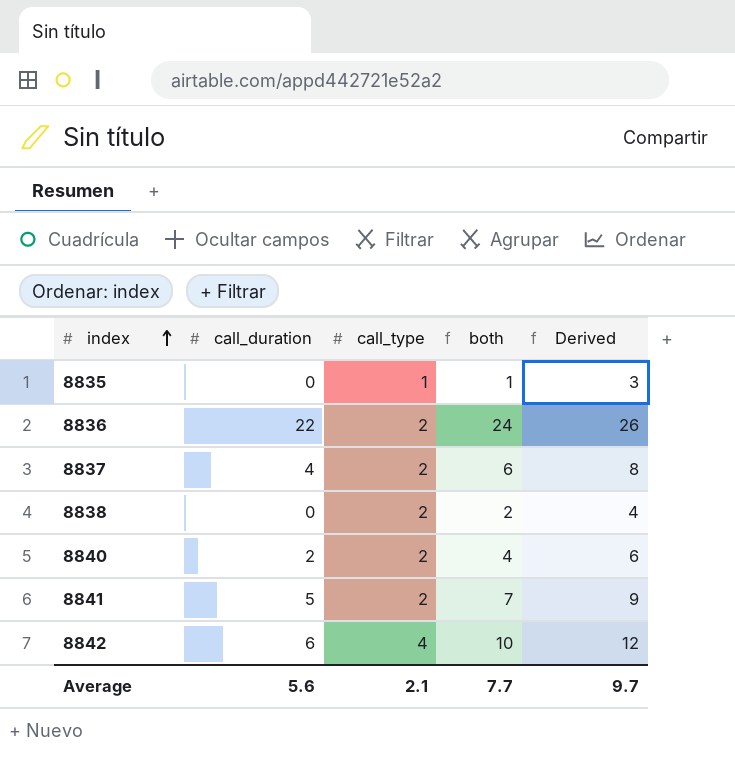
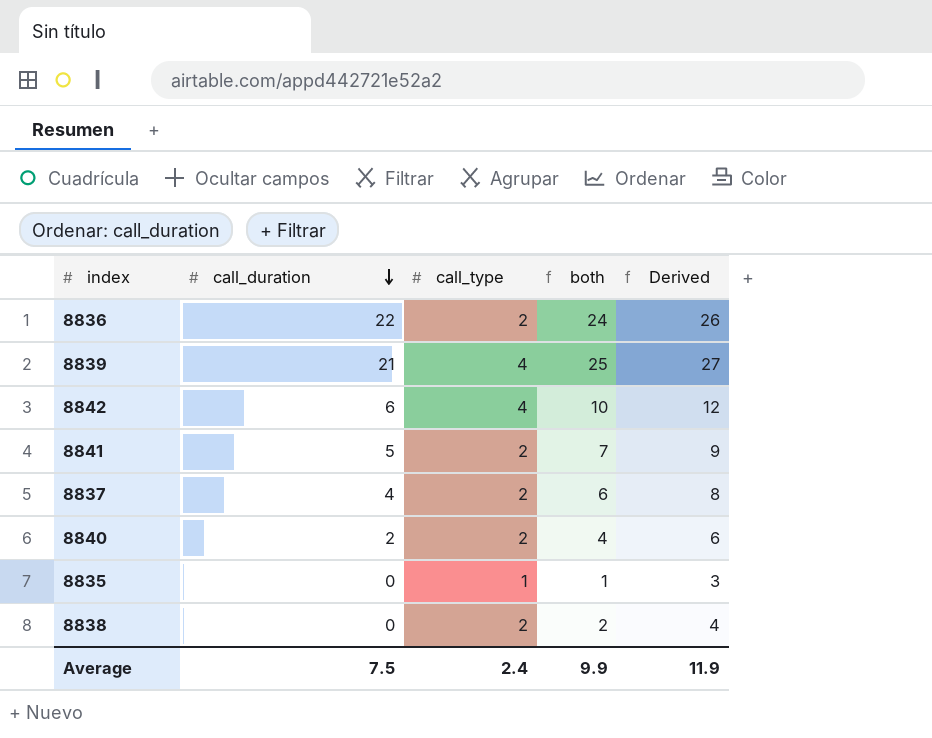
row order: index ascending -> call_duration descending
row 8839: none -> 21 | 4 | 25 | 27
Average | call_duration: 5.6 -> 7.5
Average | call_type: 2.1 -> 2.4
Average | both: 7.7 -> 9.9
Average | Derived: 9.7 -> 11.9

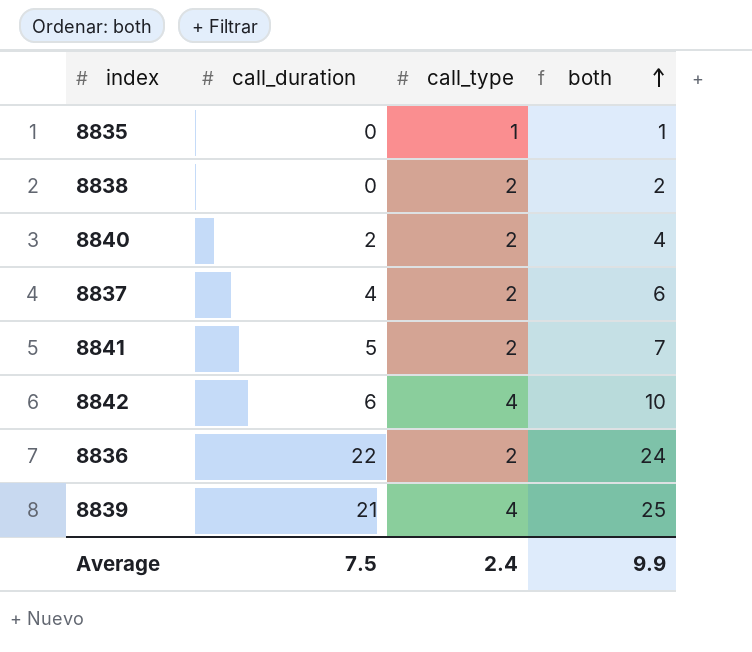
row order: call_duration descending -> both ascending
column Derived | formula: [both] + 2 -> none

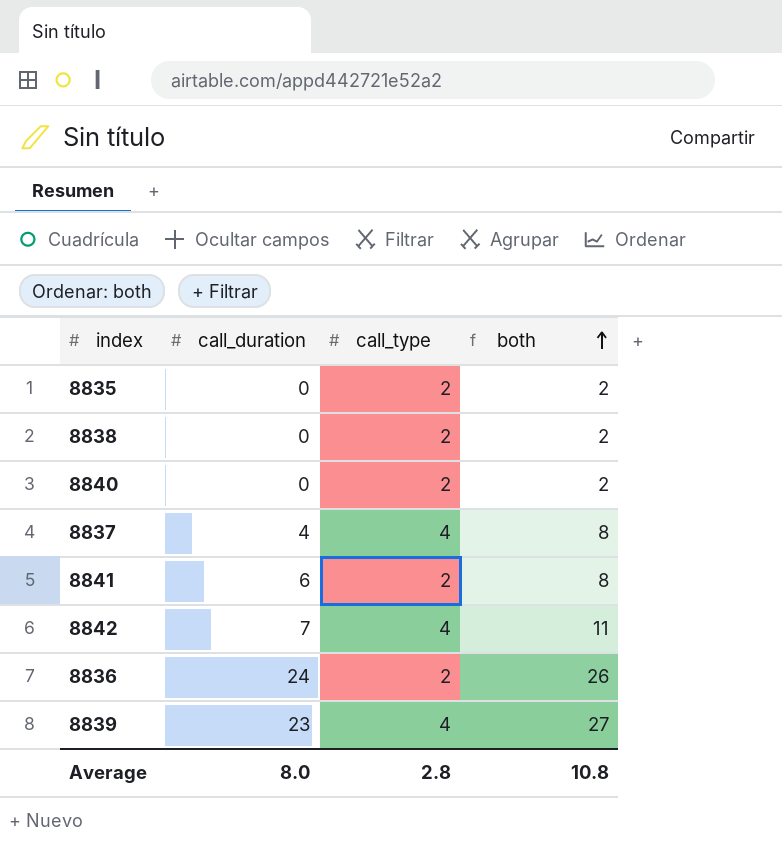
8835 | call_type: 1 -> 2
8835 | both: 1 -> 2
8840 | call_duration: 2 -> 0
8840 | both: 4 -> 2
8837 | call_type: 2 -> 4
8837 | both: 6 -> 8
8841 | call_duration: 5 -> 6
8841 | both: 7 -> 8
8842 | call_duration: 6 -> 7
8842 | both: 10 -> 11
8836 | call_duration: 22 -> 24
8836 | both: 24 -> 26
8839 | call_duration: 21 -> 23
8839 | both: 25 -> 27
Average | call_duration: 7.5 -> 8.0
Average | call_type: 2.4 -> 2.8
Average | both: 9.9 -> 10.8

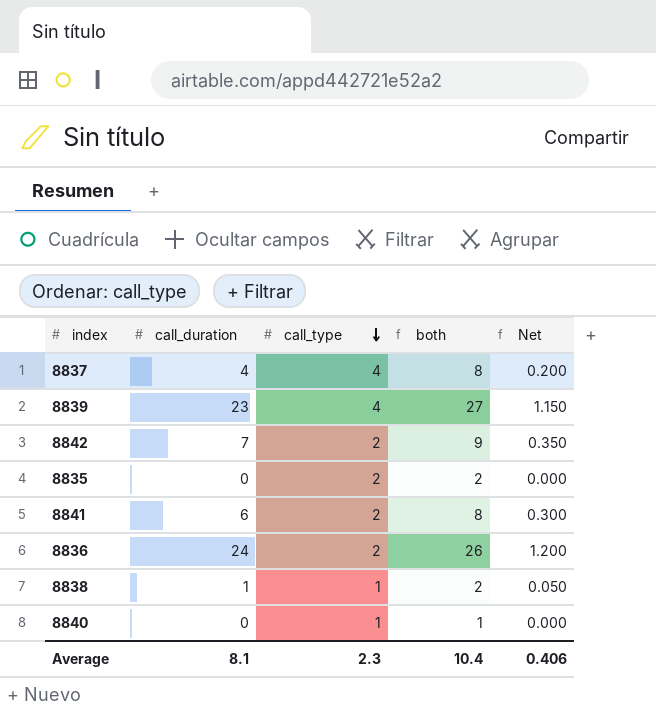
row order: both ascending -> call_type descending
column Net | formula: none -> [call_duration] * 0.05
8842 | call_type: 4 -> 2
8842 | both: 11 -> 9
8838 | call_duration: 0 -> 1
8838 | call_type: 2 -> 1
8840 | call_type: 2 -> 1
8840 | both: 2 -> 1
Average | call_duration: 8.0 -> 8.1
Average | call_type: 2.8 -> 2.3
Average | both: 10.8 -> 10.4

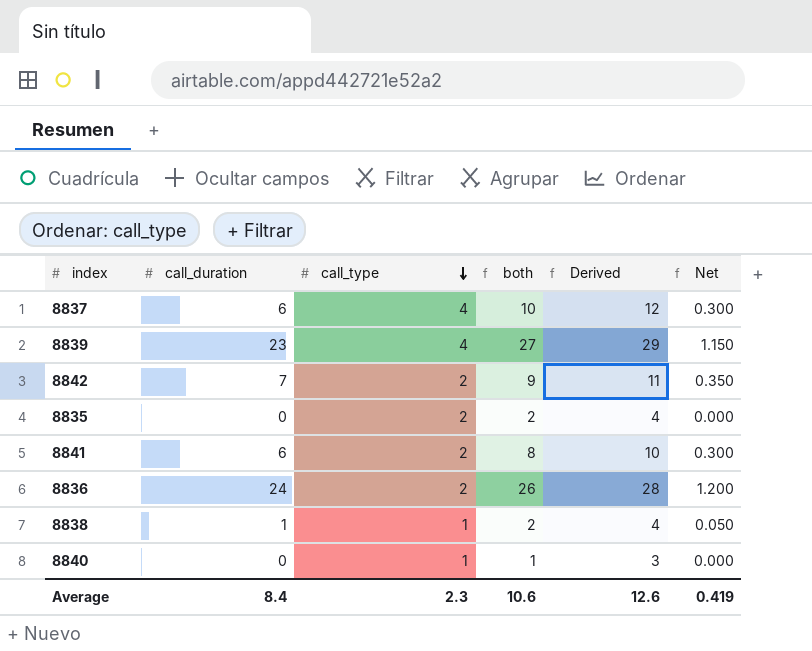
column Derived | formula: none -> [both] + 2
8837 | call_duration: 4 -> 6
8837 | both: 8 -> 10
8837 | Net: 0.200 -> 0.300
Average | call_duration: 8.1 -> 8.4
Average | both: 10.4 -> 10.6
Average | Net: 0.406 -> 0.419

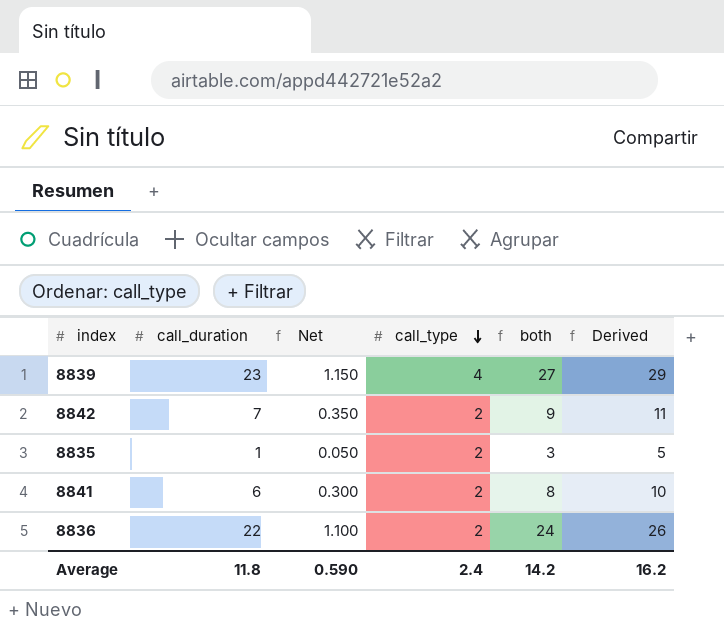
column Net | position: 6 -> 3
row 8837: 6 | 4 | 10 | 12 | 0.300 -> none
row 8838: 1 | 1 | 2 | 4 | 0.050 -> none
row 8840: 0 | 1 | 1 | 3 | 0.000 -> none
8835 | call_duration: 0 -> 1
8835 | Net: 0.000 -> 0.050
8835 | both: 2 -> 3
8835 | Derived: 4 -> 5
8836 | call_duration: 24 -> 22
8836 | Net: 1.200 -> 1.100
8836 | both: 26 -> 24
8836 | Derived: 28 -> 26
Average | call_duration: 8.4 -> 11.8
Average | Net: 0.419 -> 0.590
Average | call_type: 2.3 -> 2.4
Average | both: 10.6 -> 14.2
Average | Derived: 12.6 -> 16.2

